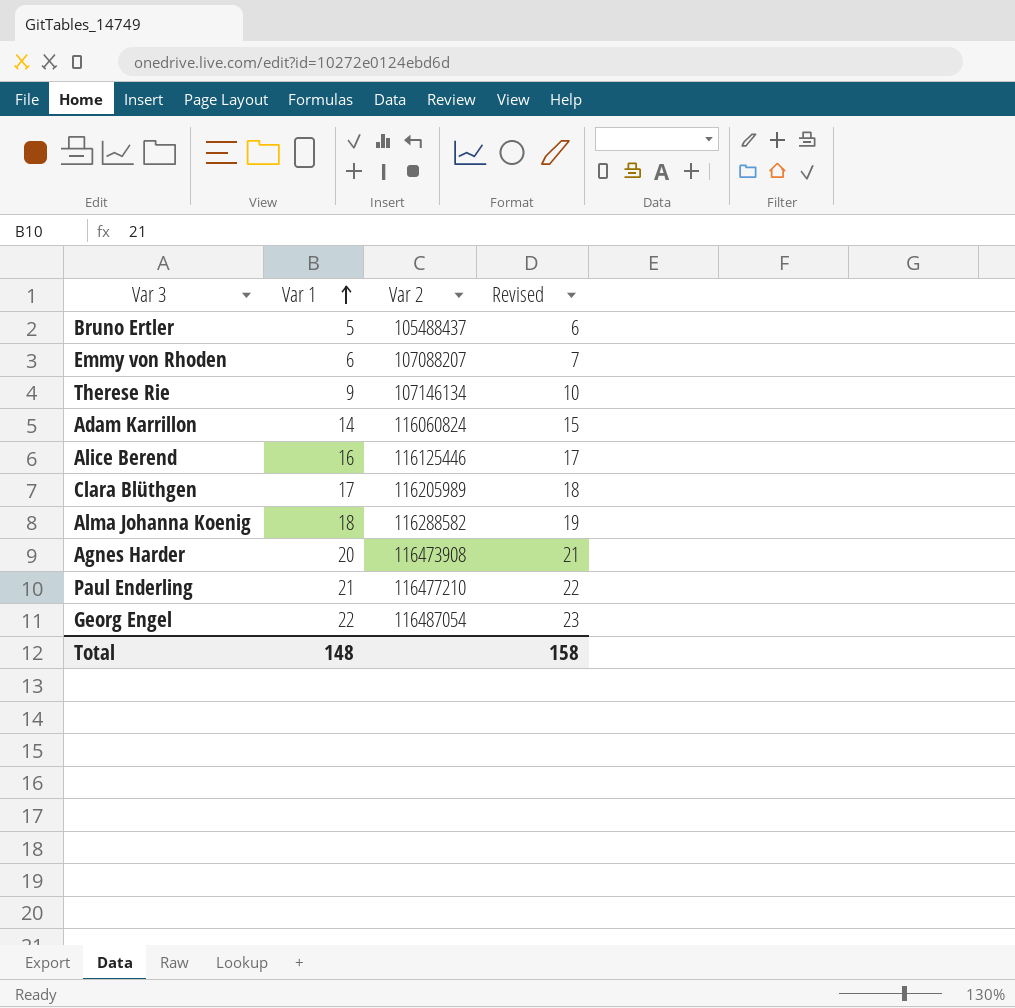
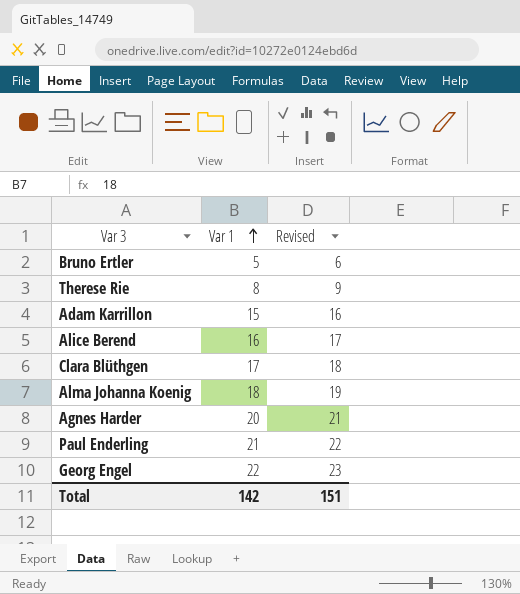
column Var 2 | position: 3 -> none
row Emmy von Rhoden: 6 | 107088207 | 7 -> none
Therese Rie | Var 1: 9 -> 8
Therese Rie | Revised: 10 -> 9
Adam Karrillon | Var 1: 14 -> 15
Adam Karrillon | Revised: 15 -> 16
Total | Var 1: 148 -> 142
Total | Revised: 158 -> 151

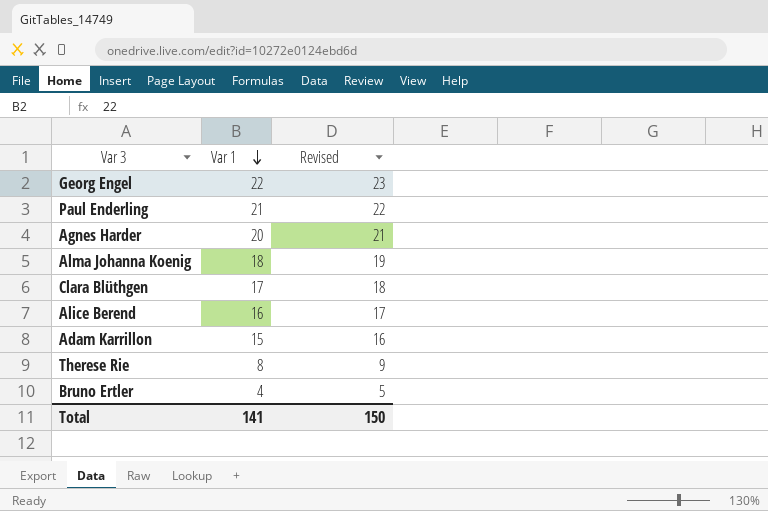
row order: Var 1 ascending -> Var 1 descending
Bruno Ertler | Var 1: 5 -> 4
Bruno Ertler | Revised: 6 -> 5
Total | Var 1: 142 -> 141
Total | Revised: 151 -> 150

